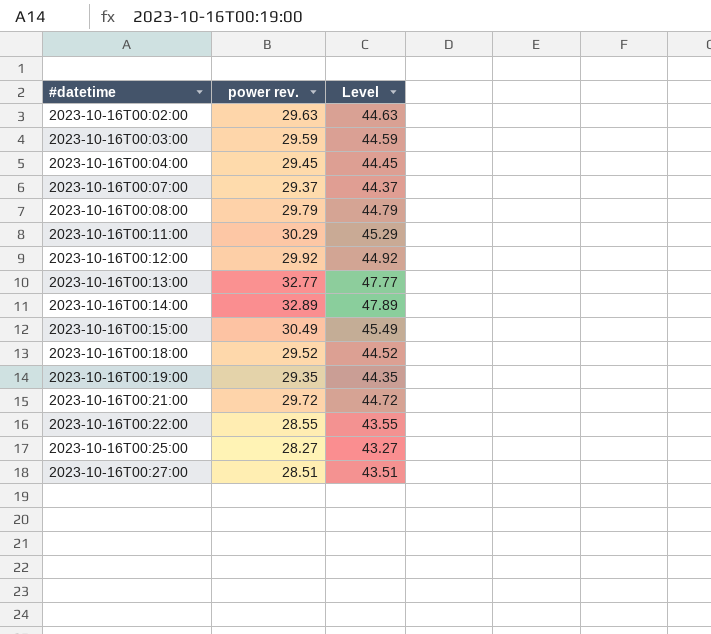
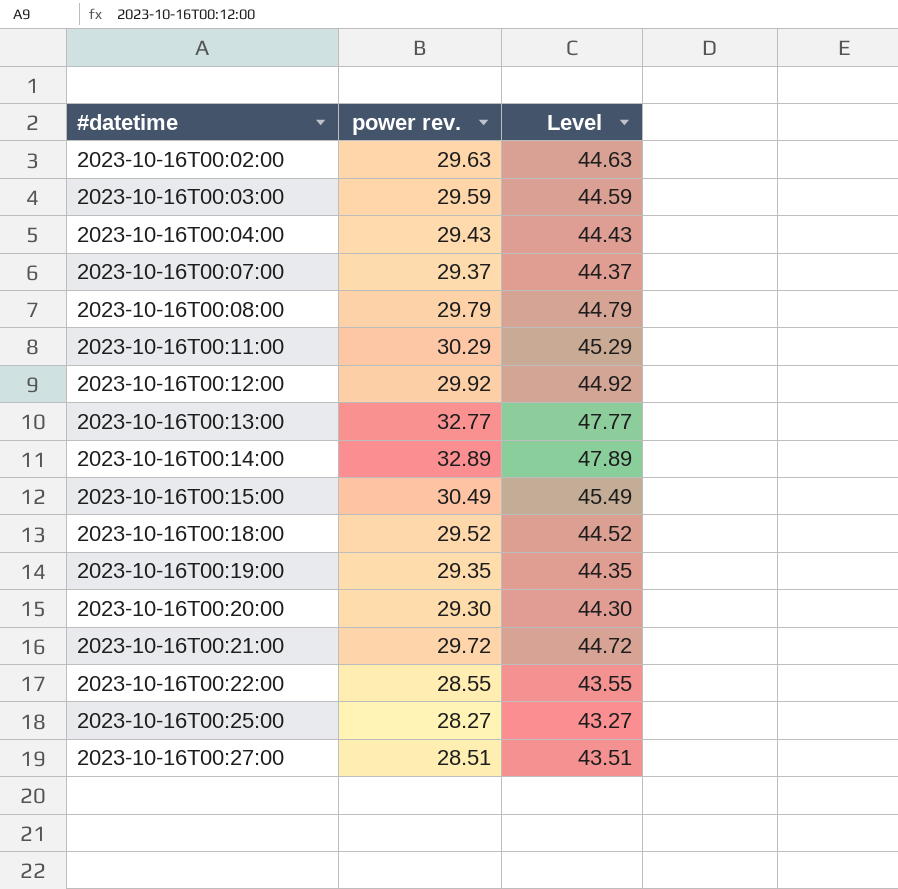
2023-10-16T00:04:00 | power rev.: 29.45 -> 29.43
2023-10-16T00:04:00 | Level: 44.45 -> 44.43
row 2023-10-16T00:20:00: none -> 29.30 | 44.30

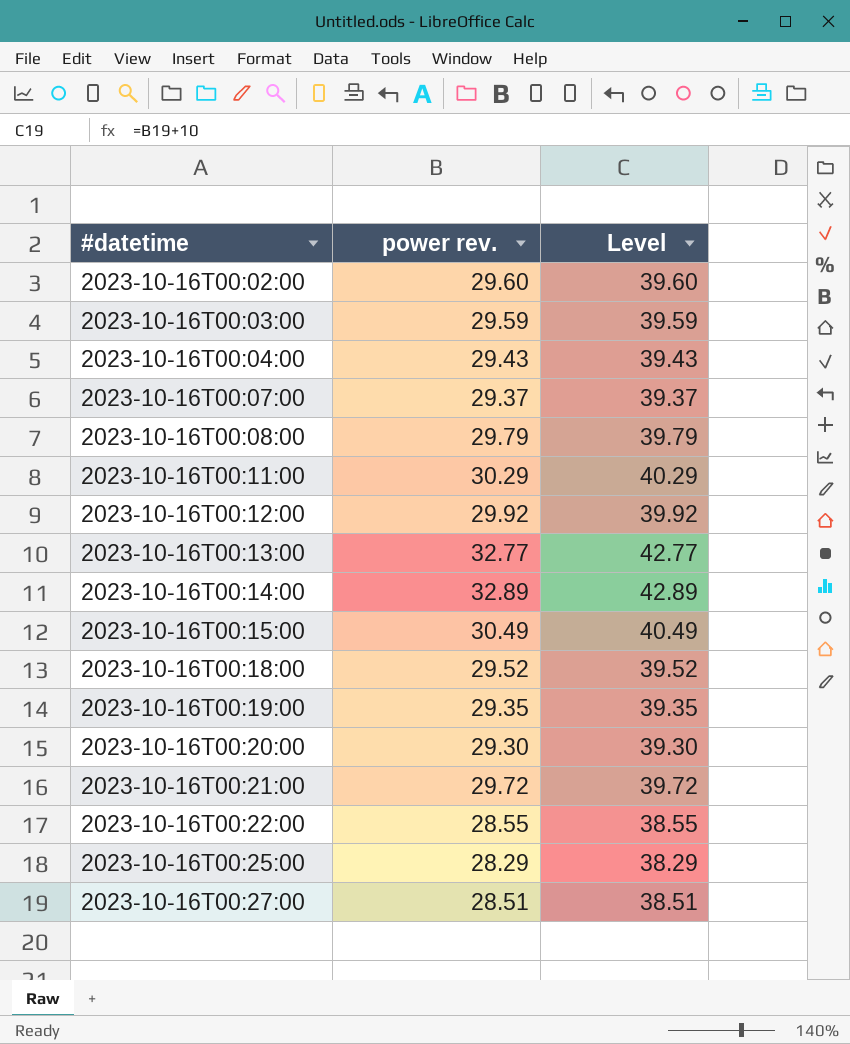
column Level | formula: [power rev.] + 15 -> [power rev.] + 10
2023-10-16T00:02:00 | power rev.: 29.63 -> 29.60
2023-10-16T00:25:00 | power rev.: 28.27 -> 28.29

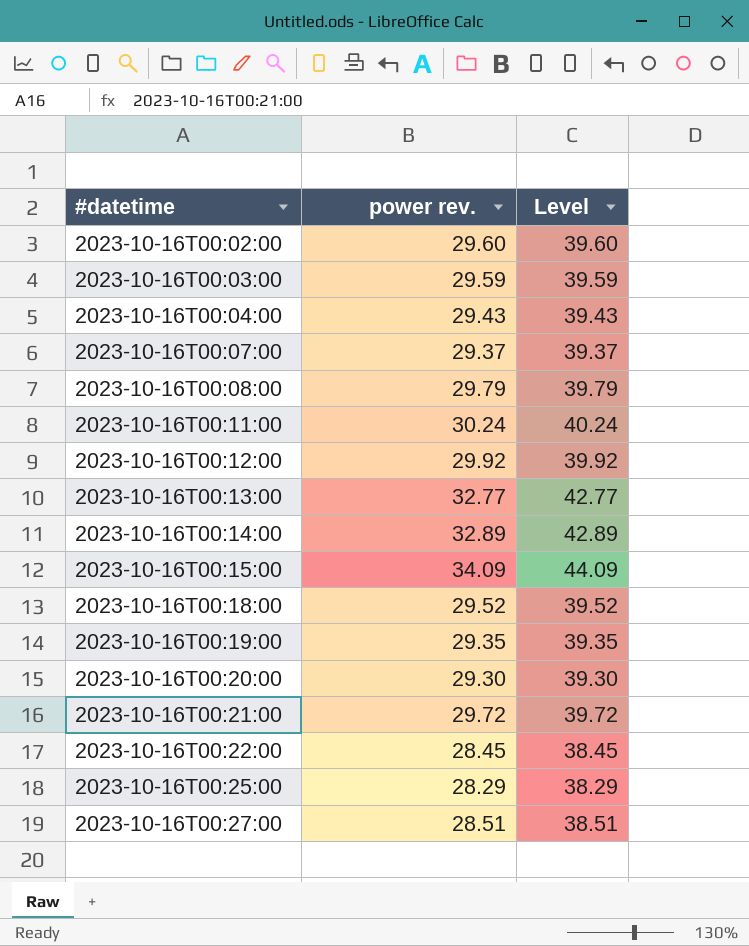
2023-10-16T00:11:00 | power rev.: 30.29 -> 30.24
2023-10-16T00:11:00 | Level: 40.29 -> 40.24
2023-10-16T00:15:00 | power rev.: 30.49 -> 34.09
2023-10-16T00:15:00 | Level: 40.49 -> 44.09
2023-10-16T00:22:00 | power rev.: 28.55 -> 28.45
2023-10-16T00:22:00 | Level: 38.55 -> 38.45

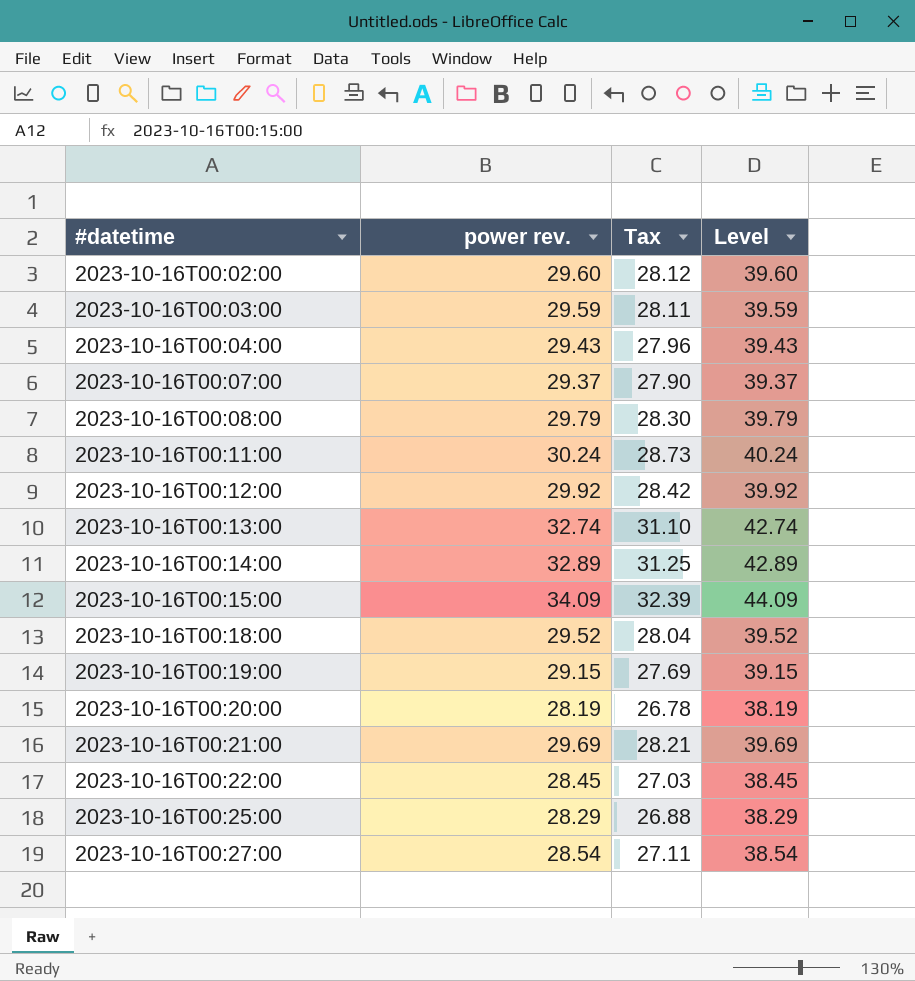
column Tax | formula: none -> [power rev.] * 0.95
2023-10-16T00:13:00 | power rev.: 32.77 -> 32.74
2023-10-16T00:13:00 | Level: 42.77 -> 42.74
2023-10-16T00:19:00 | power rev.: 29.35 -> 29.15
2023-10-16T00:19:00 | Level: 39.35 -> 39.15
2023-10-16T00:20:00 | power rev.: 29.30 -> 28.19
2023-10-16T00:20:00 | Level: 39.30 -> 38.19
2023-10-16T00:21:00 | power rev.: 29.72 -> 29.69
2023-10-16T00:21:00 | Level: 39.72 -> 39.69
2023-10-16T00:27:00 | power rev.: 28.51 -> 28.54
2023-10-16T00:27:00 | Level: 38.51 -> 38.54

